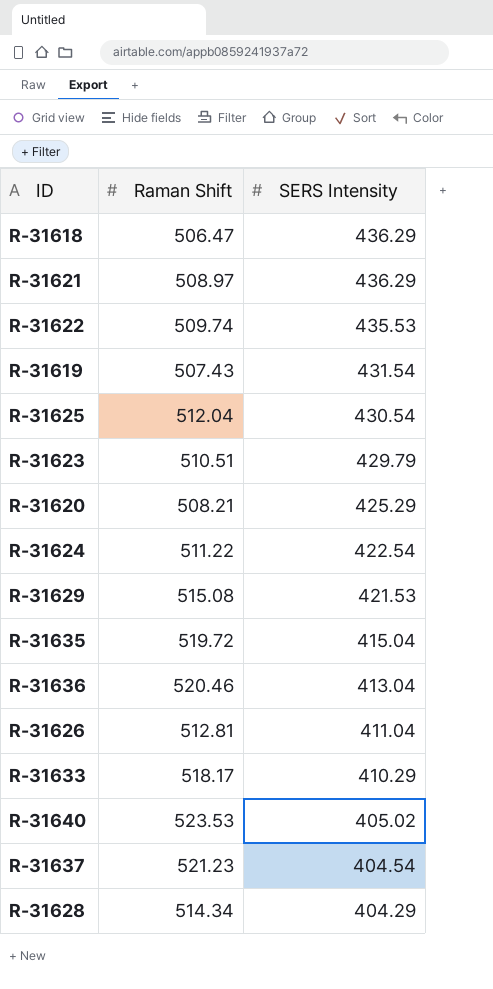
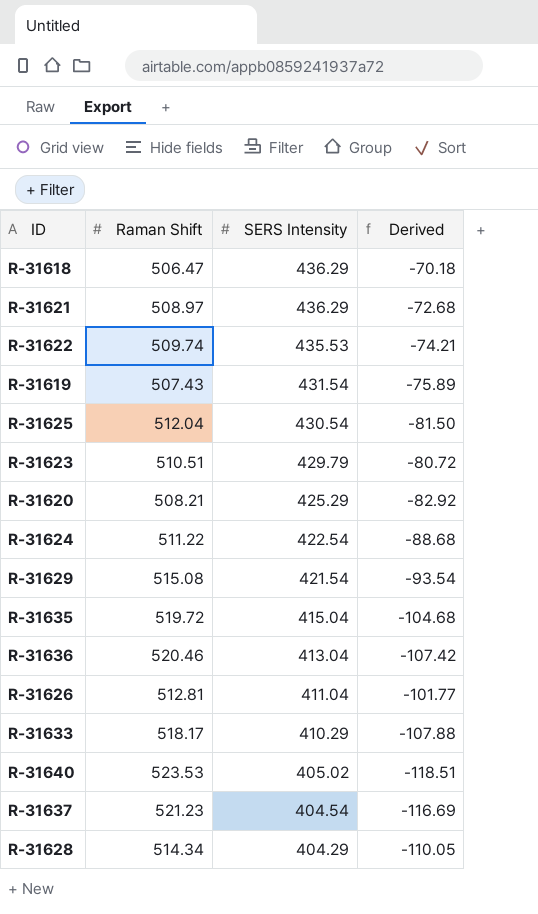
column Derived | formula: none -> [SERS Intensity] - [Raman Shift]
R-31629 | SERS Intensity: 421.53 -> 421.54

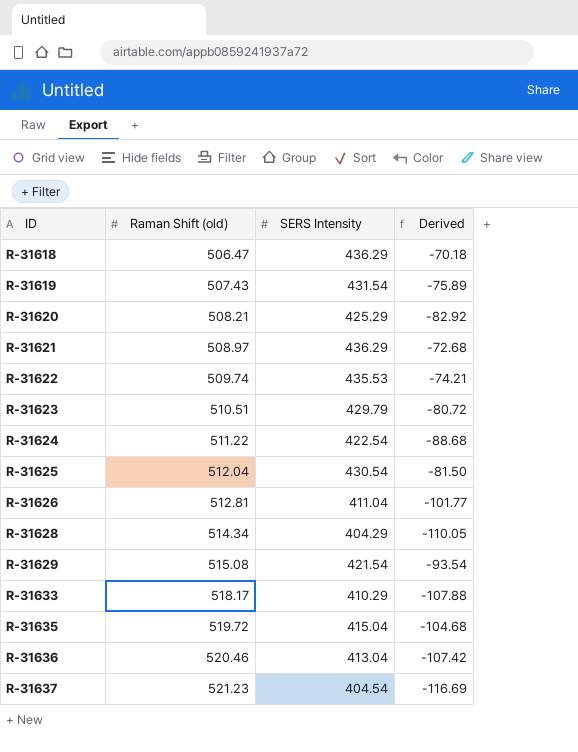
row order: SERS Intensity descending -> ID ascending
column name: Raman Shift -> Raman Shift (old)
row R-31640: 523.53 | 405.02 | -118.51 -> none

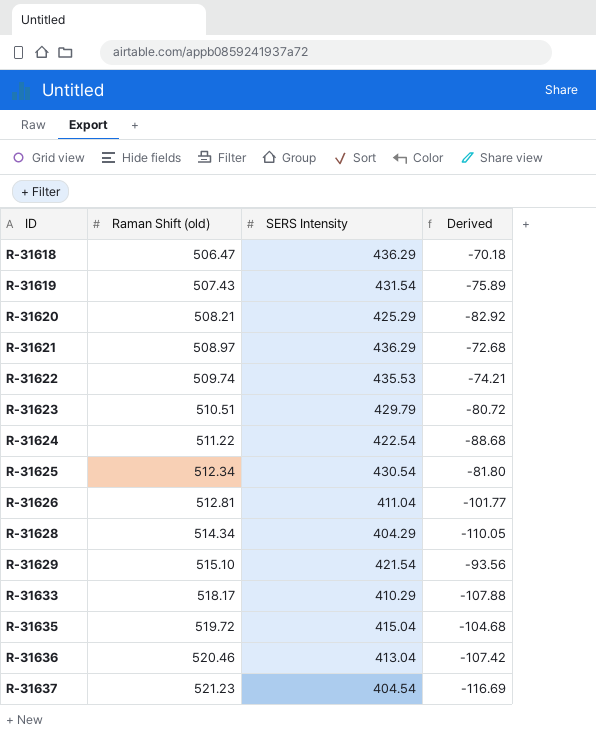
R-31625 | Raman Shift (old): 512.04 -> 512.34
R-31625 | Derived: -81.50 -> -81.80
R-31629 | Raman Shift (old): 515.08 -> 515.10
R-31629 | Derived: -93.54 -> -93.56

